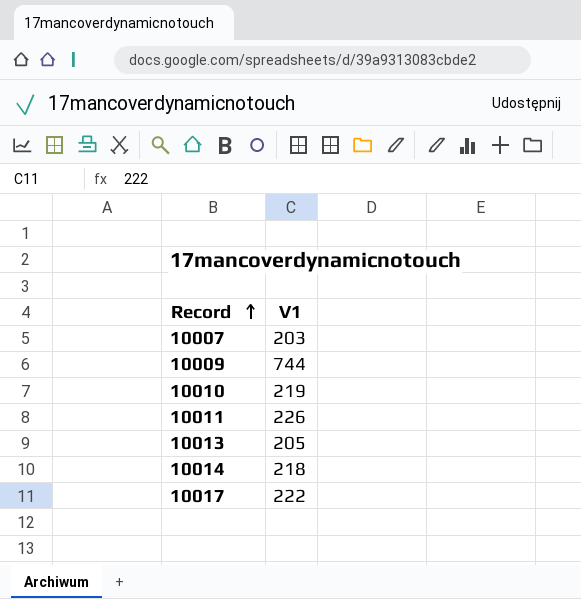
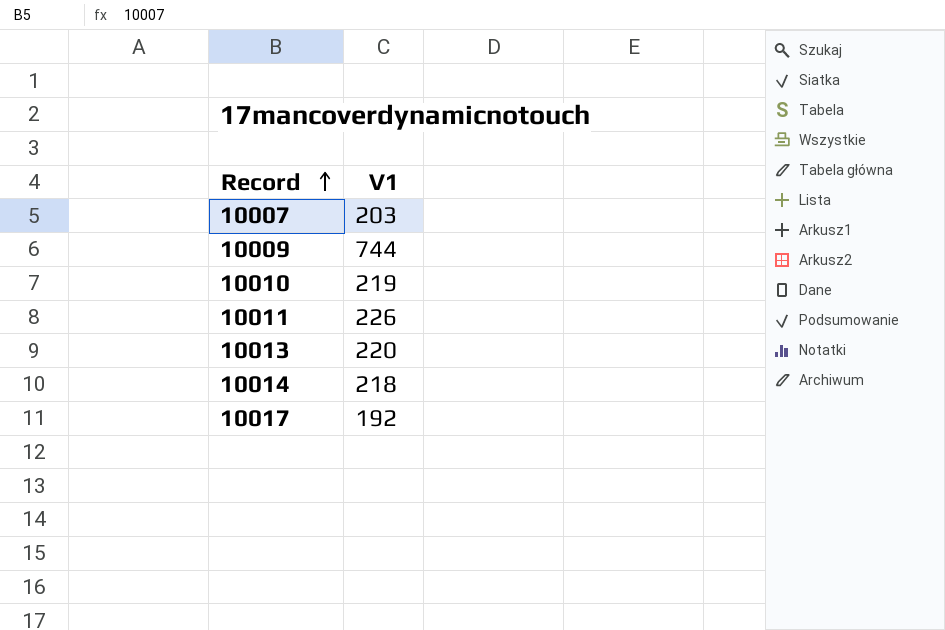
10013 | V1: 205 -> 220
10017 | V1: 222 -> 192

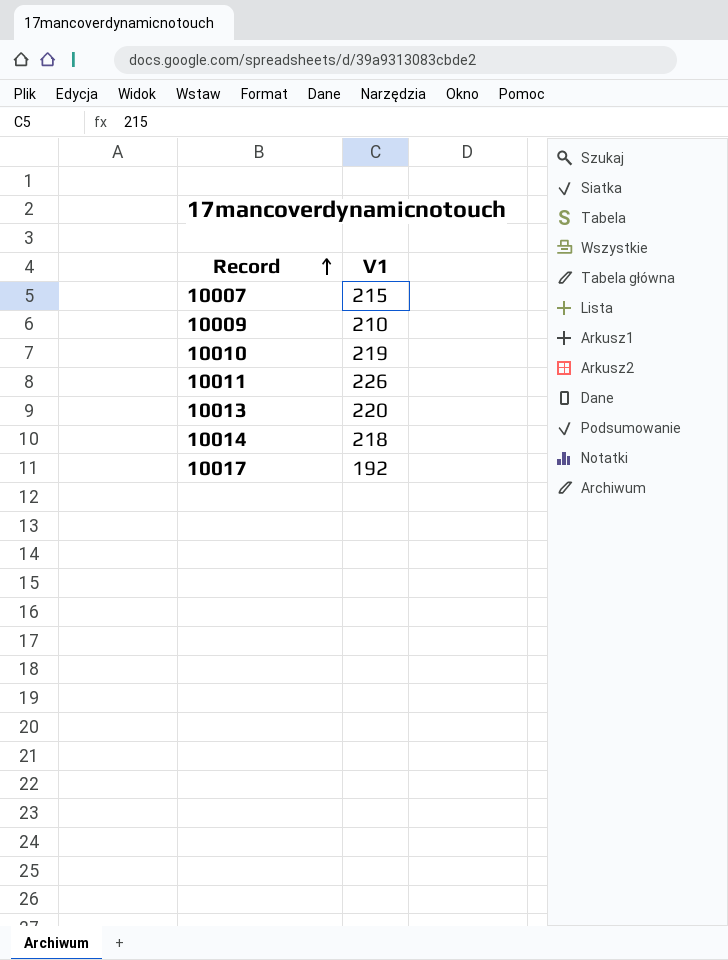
10007 | V1: 203 -> 215
10009 | V1: 744 -> 210

